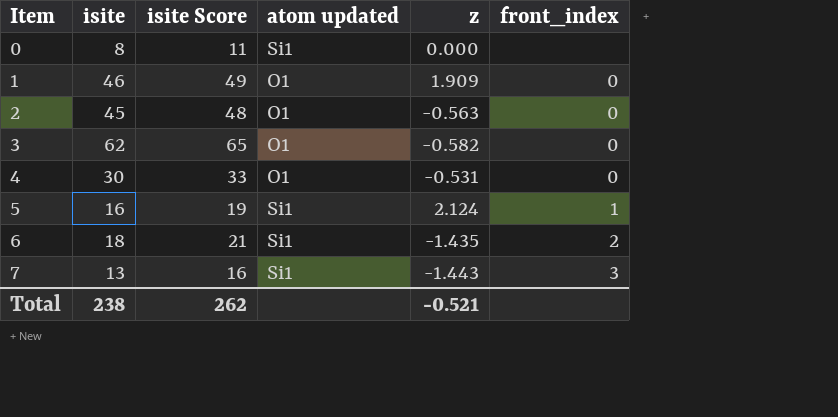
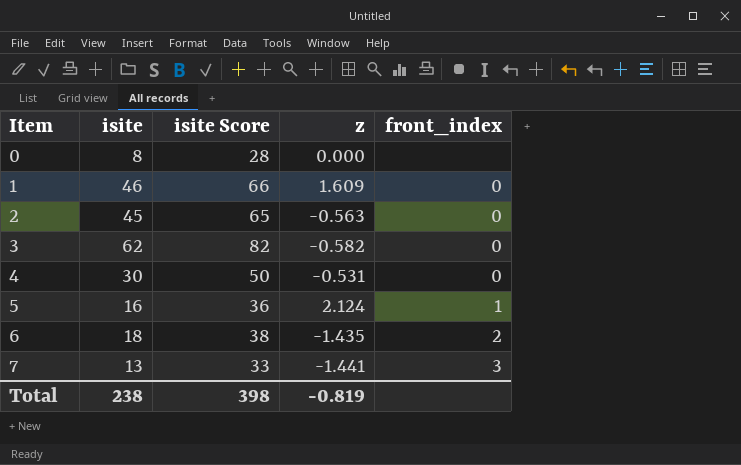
column atom updated | position: 4 -> none
column isite Score | formula: [isite] + 3 -> [isite] + 20
1 | z: 1.909 -> 1.609
7 | z: -1.443 -> -1.441
Total | isite Score: 262 -> 398
Total | z: -0.521 -> -0.819

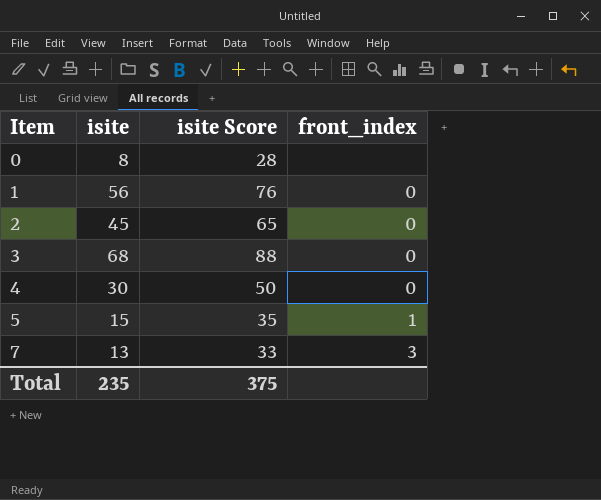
column z | position: 4 -> none
row 6: 18 | 38 | -1.435 | 2 -> none
1 | isite: 46 -> 56
1 | isite Score: 66 -> 76
3 | isite: 62 -> 68
3 | isite Score: 82 -> 88
5 | isite: 16 -> 15
5 | isite Score: 36 -> 35
Total | isite: 238 -> 235
Total | isite Score: 398 -> 375

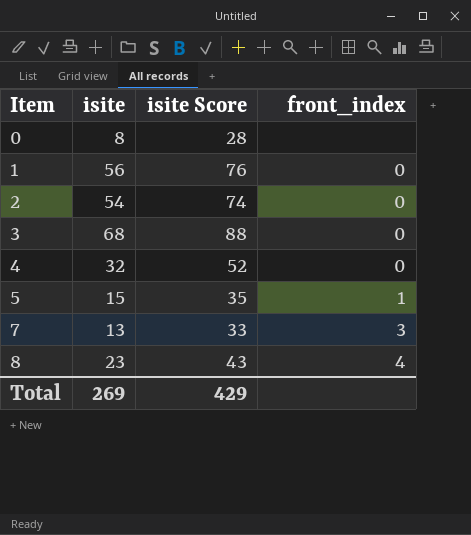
2 | isite: 45 -> 54
2 | isite Score: 65 -> 74
4 | isite: 30 -> 32
4 | isite Score: 50 -> 52
row 8: none -> 23 | 43 | 4
Total | isite: 235 -> 269
Total | isite Score: 375 -> 429

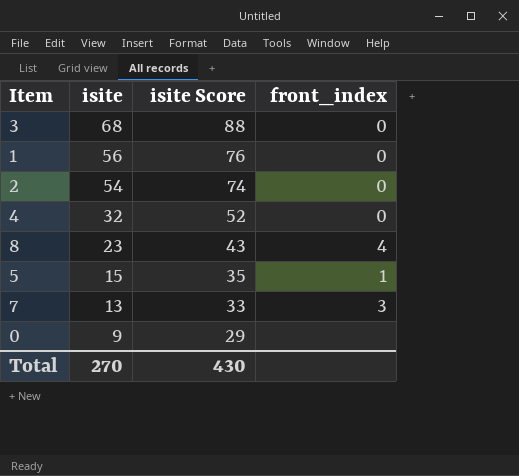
row order: Item ascending -> isite descending
0 | isite: 8 -> 9
0 | isite Score: 28 -> 29
Total | isite: 269 -> 270
Total | isite Score: 429 -> 430

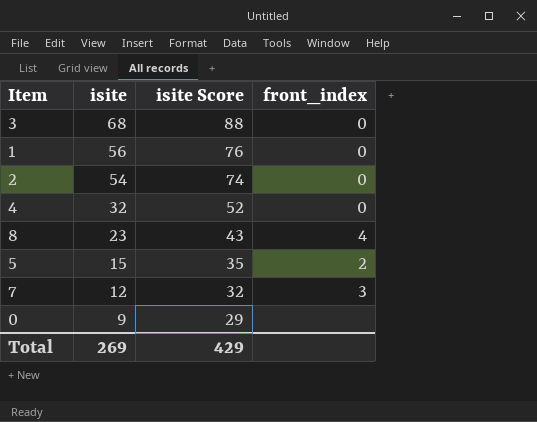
5 | front_index: 1 -> 2
7 | isite: 13 -> 12
7 | isite Score: 33 -> 32
Total | isite: 270 -> 269
Total | isite Score: 430 -> 429

